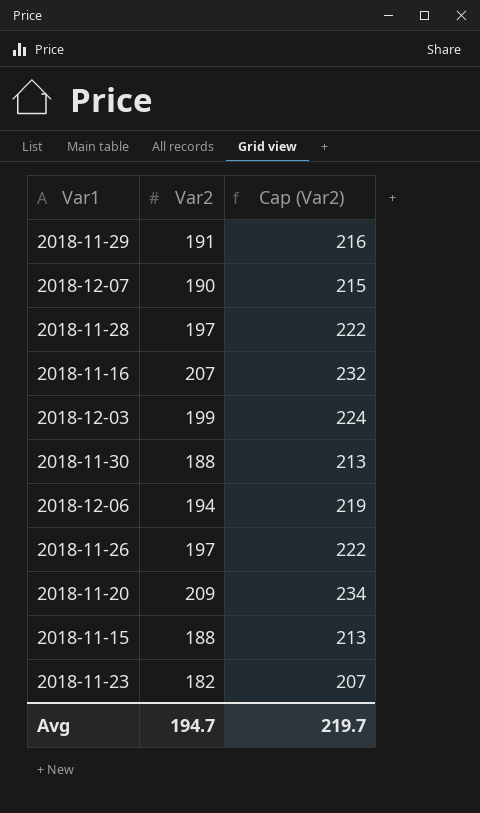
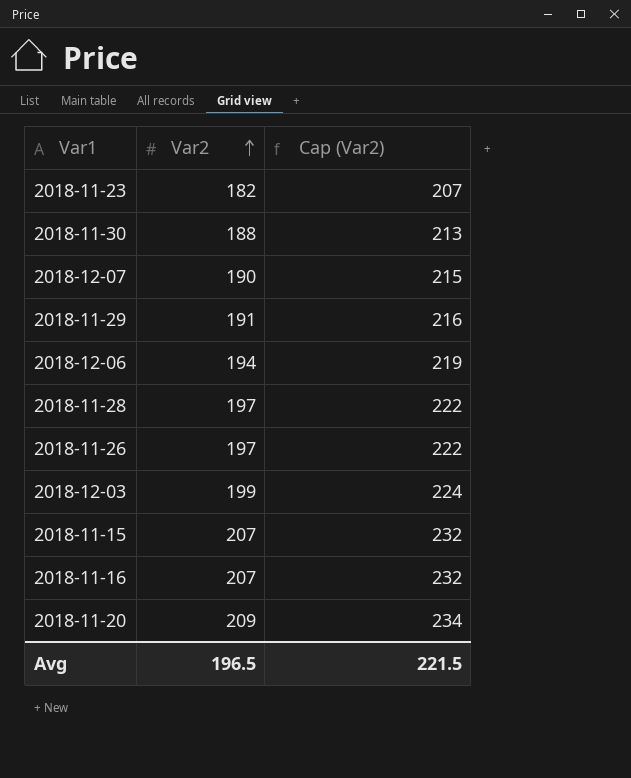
row order: none -> Var2 ascending
2018-11-15 | Var2: 188 -> 207
2018-11-15 | Cap (Var2): 213 -> 232
Avg | Var2: 194.7 -> 196.5
Avg | Cap (Var2): 219.7 -> 221.5

